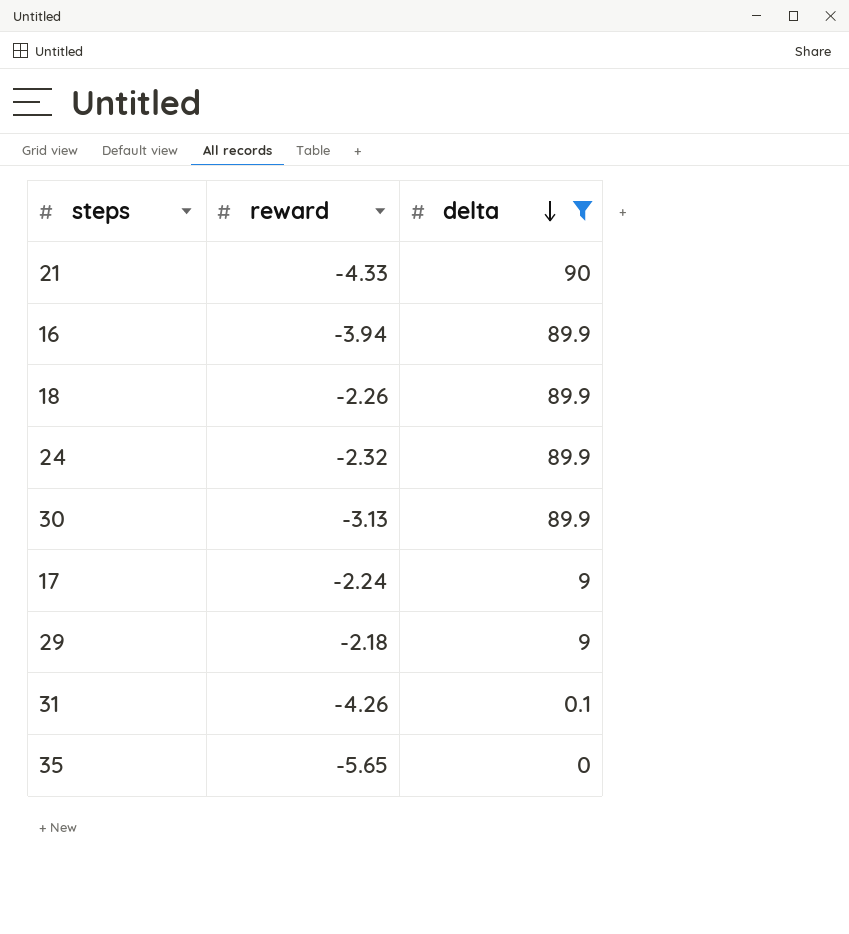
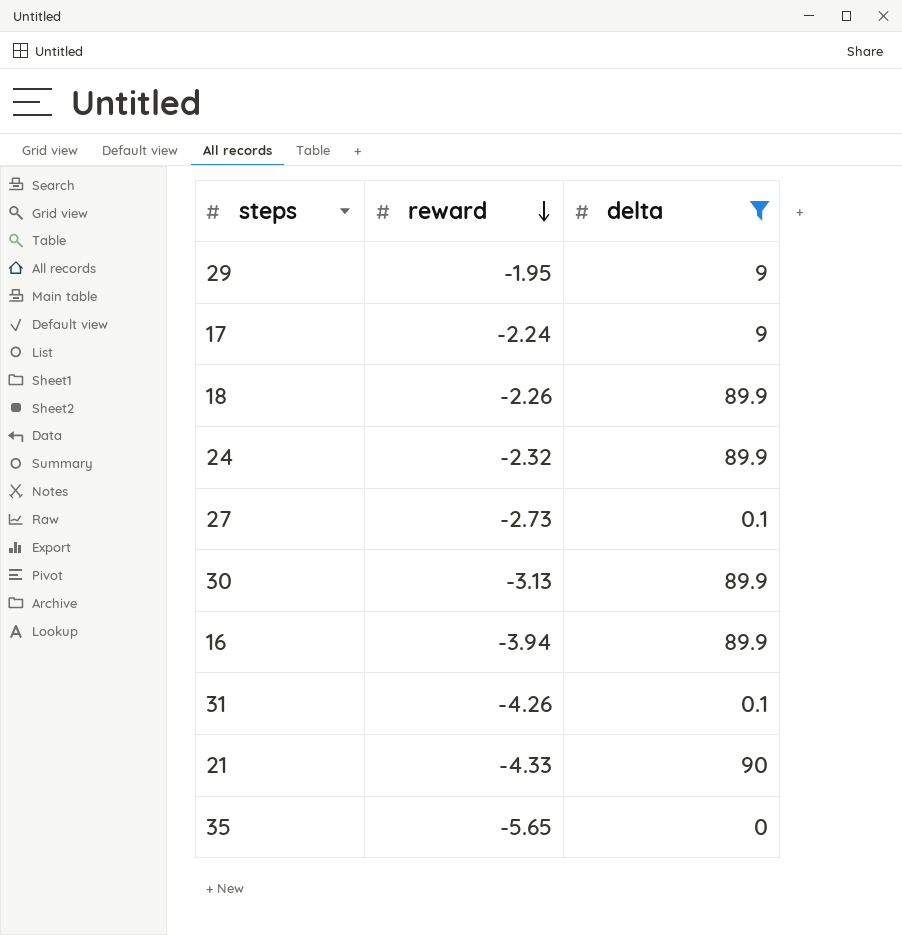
row order: delta descending -> reward descending
29 | reward: -2.18 -> -1.95
row 27: none -> -2.73 | 0.1

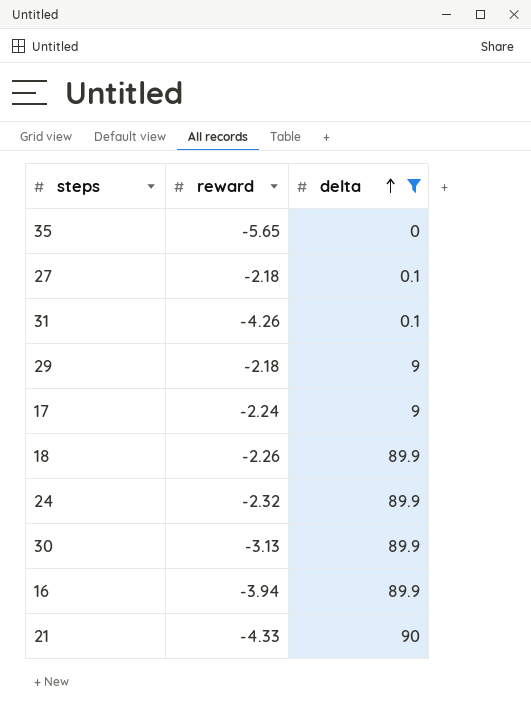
row order: reward descending -> delta ascending
27 | reward: -2.73 -> -2.18
29 | reward: -1.95 -> -2.18

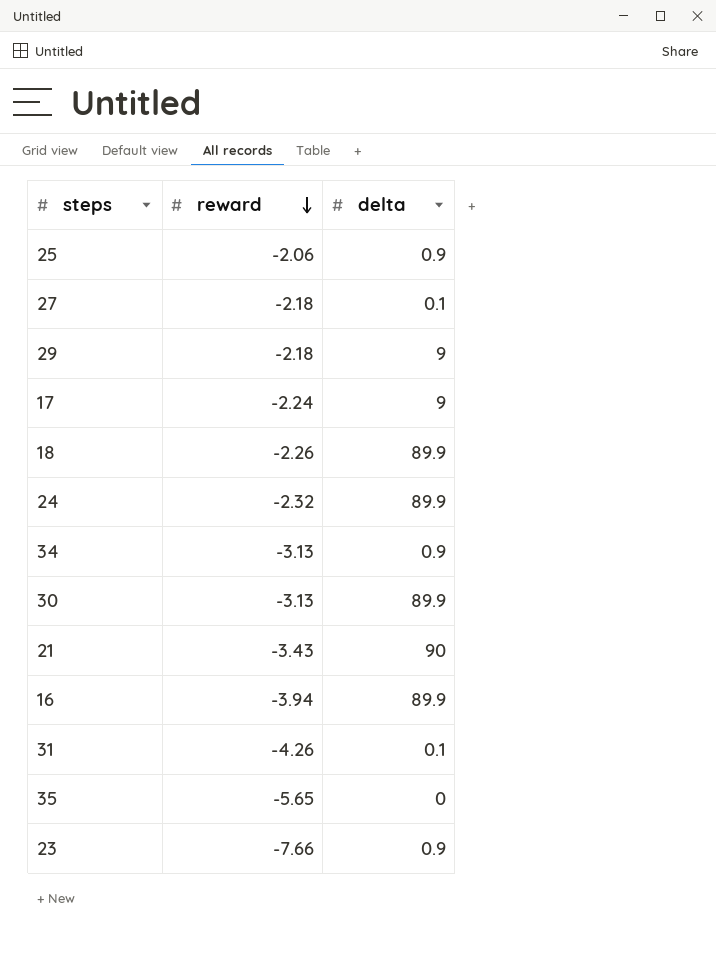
filter: delta != 0.9 -> none
row order: delta ascending -> reward descending
21 | reward: -4.33 -> -3.43

